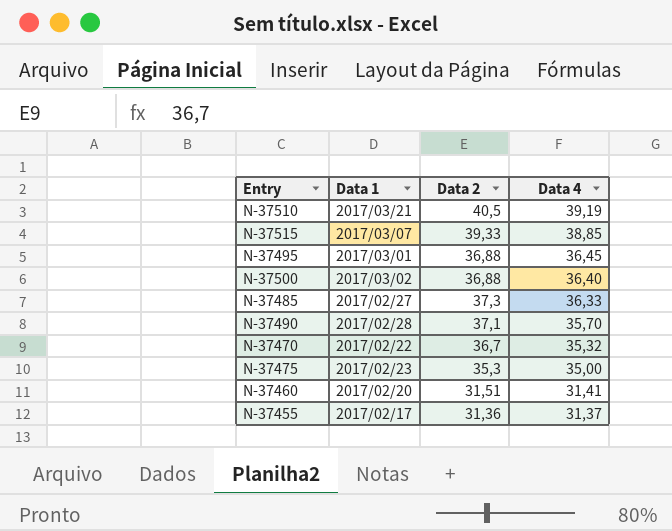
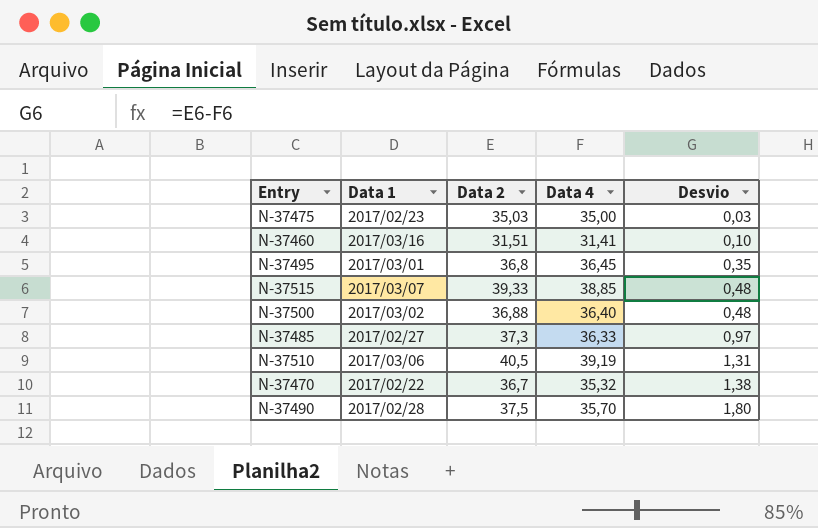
row order: Data 4 descending -> Desvio ascending
column Desvio | formula: none -> [Data 2] - [Data 4]
row N-37455: 2017/02/17 | 31,36 | 31,37 -> none
N-37475 | Data 2: 35,3 -> 35,03
N-37460 | Data 1: 2017/02/20 -> 2017/03/16
N-37495 | Data 2: 36,88 -> 36,8
N-37510 | Data 1: 2017/03/21 -> 2017/03/06
N-37490 | Data 2: 37,1 -> 37,5

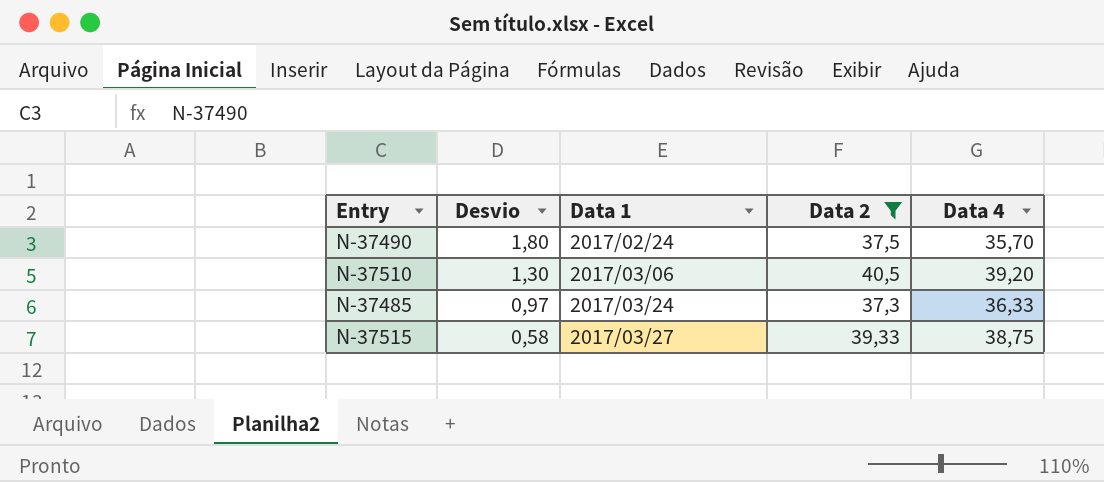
filter: none -> Data 2 >= 37,3
row order: Desvio ascending -> Desvio descending
column Desvio | position: 5 -> 2
N-37490 | Data 1: 2017/02/28 -> 2017/02/24
N-37510 | Desvio: 1,31 -> 1,30
N-37510 | Data 4: 39,19 -> 39,20
N-37485 | Data 1: 2017/02/27 -> 2017/03/24
N-37515 | Desvio: 0,48 -> 0,58
N-37515 | Data 1: 2017/03/07 -> 2017/03/27
N-37515 | Data 4: 38,85 -> 38,75

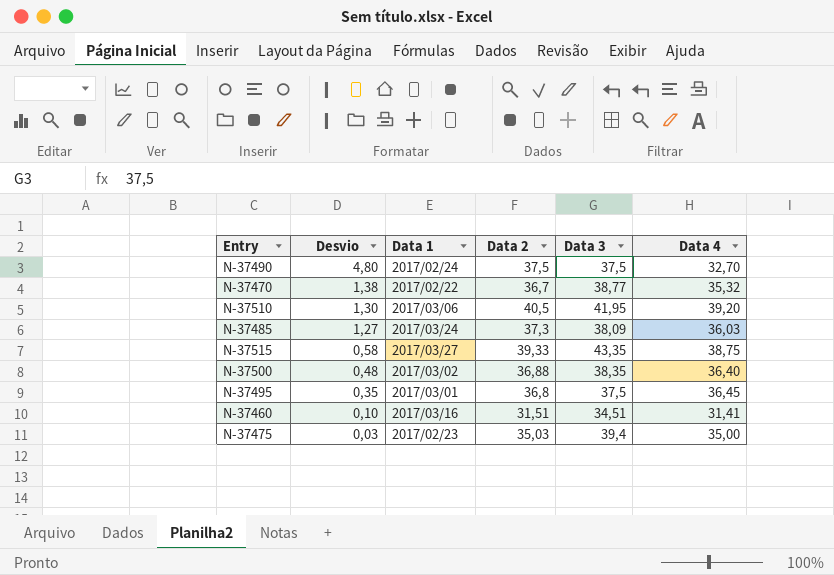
filter: Data 2 >= 37,3 -> none
column Data 3 | position: none -> 5
N-37490 | Desvio: 1,80 -> 4,80
N-37490 | Data 4: 35,70 -> 32,70
N-37485 | Desvio: 0,97 -> 1,27
N-37485 | Data 4: 36,33 -> 36,03

